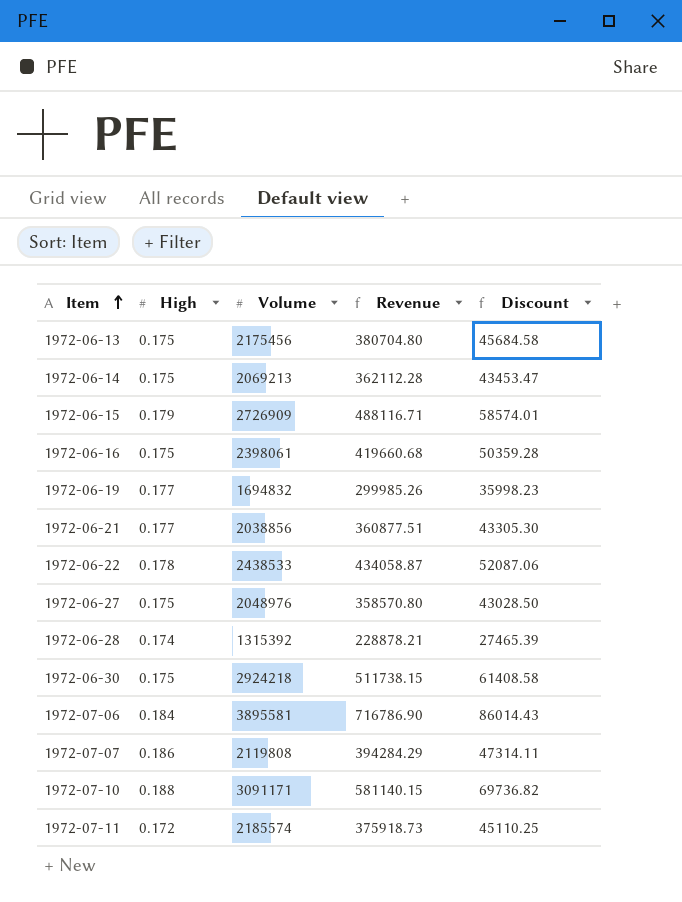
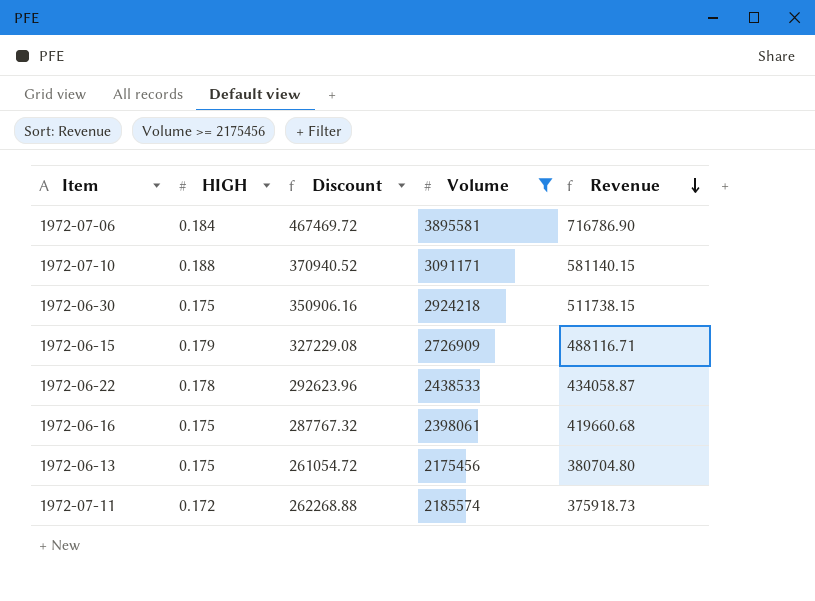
filter: none -> Volume >= 2175456
row order: Item ascending -> Revenue descending
column name: High -> HIGH
column Discount | formula: [Revenue] * 0.12 -> [Volume] * 0.12
column Discount | position: 5 -> 3

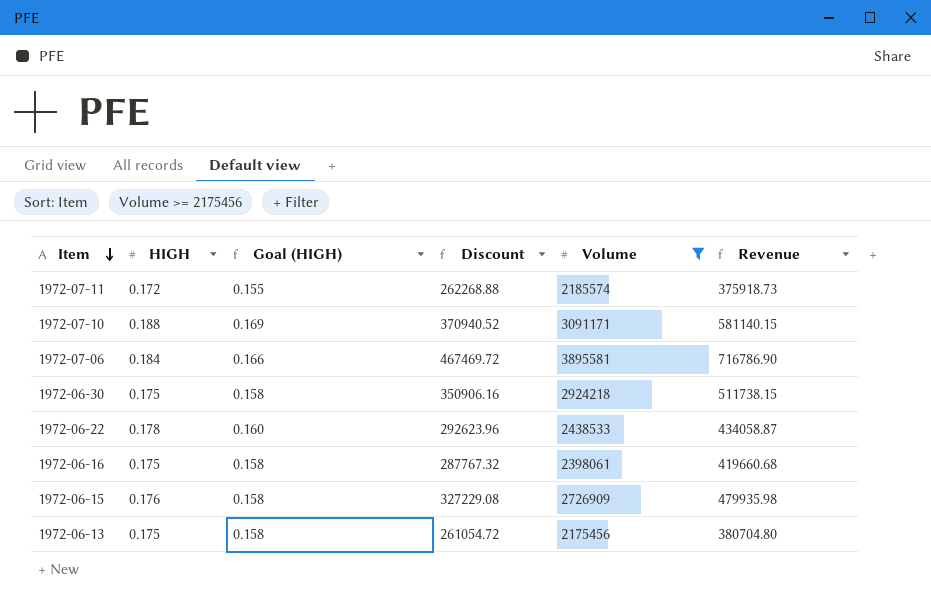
row order: Revenue descending -> Item descending
column Goal (HIGH) | formula: none -> [HIGH] * 0.9
1972-06-15 | HIGH: 0.179 -> 0.176
1972-06-15 | Revenue: 488116.71 -> 479935.98

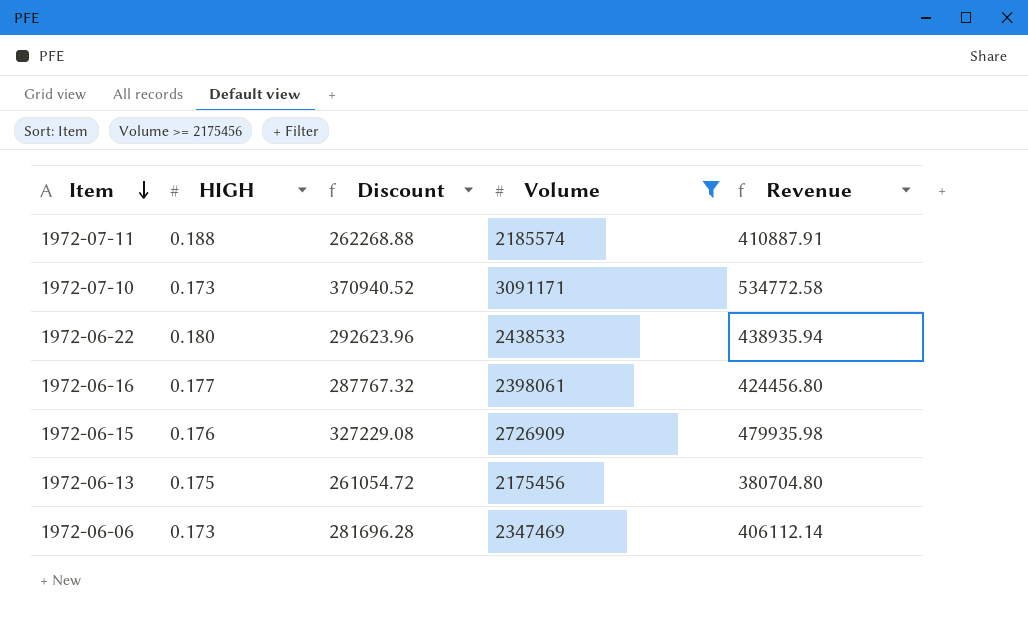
column Goal (HIGH) | formula: [HIGH] * 0.9 -> none
row 1972-07-06: 0.184 | 0.166 | 467469.72 | 3895581 | 716786.90 -> none
row 1972-06-30: 0.175 | 0.158 | 350906.16 | 2924218 | 511738.15 -> none
1972-07-11 | HIGH: 0.172 -> 0.188
1972-07-11 | Revenue: 375918.73 -> 410887.91
1972-07-10 | HIGH: 0.188 -> 0.173
1972-07-10 | Revenue: 581140.15 -> 534772.58
1972-06-22 | HIGH: 0.178 -> 0.180
1972-06-22 | Revenue: 434058.87 -> 438935.94
1972-06-16 | HIGH: 0.175 -> 0.177
1972-06-16 | Revenue: 419660.68 -> 424456.80
row 1972-06-06: none -> 0.173 | 281696.28 | 2347469 | 406112.14

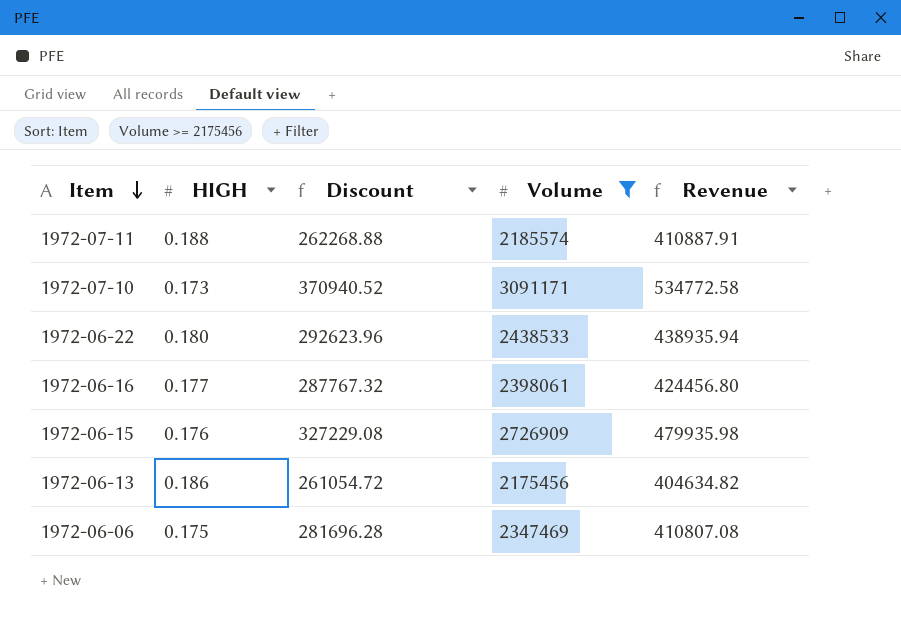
1972-06-13 | HIGH: 0.175 -> 0.186
1972-06-13 | Revenue: 380704.80 -> 404634.82
1972-06-06 | HIGH: 0.173 -> 0.175
1972-06-06 | Revenue: 406112.14 -> 410807.08

